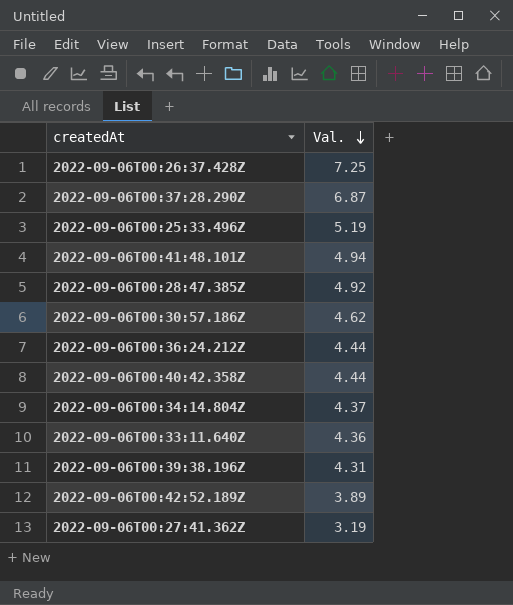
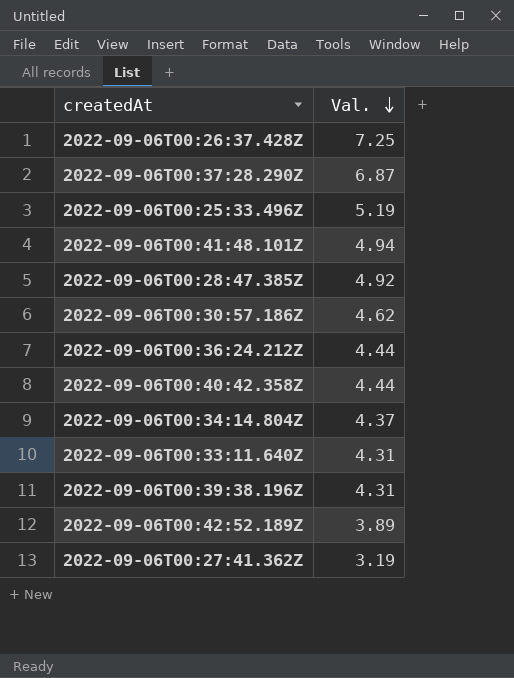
2022-09-06T00:33:11.640Z | Val.: 4.36 -> 4.31

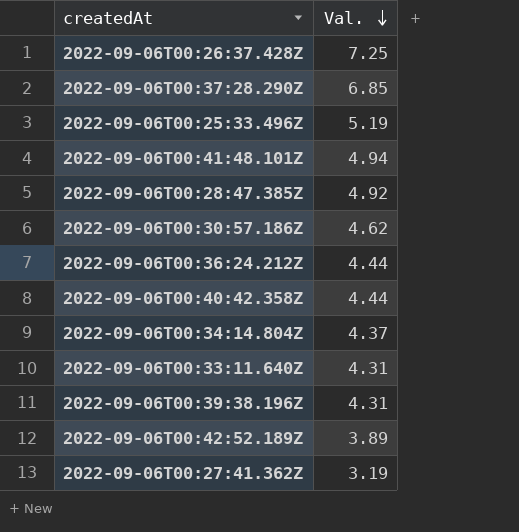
2022-09-06T00:37:28.290Z | Val.: 6.87 -> 6.85

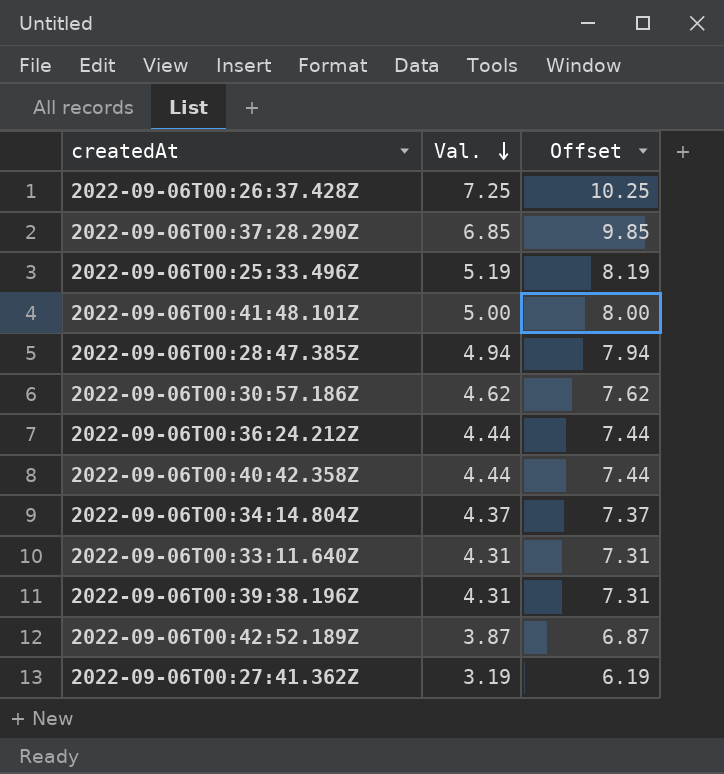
column Offset | formula: none -> [Val.] + 3
2022-09-06T00:41:48.101Z | Val.: 4.94 -> 5.00
2022-09-06T00:28:47.385Z | Val.: 4.92 -> 4.94
2022-09-06T00:42:52.189Z | Val.: 3.89 -> 3.87

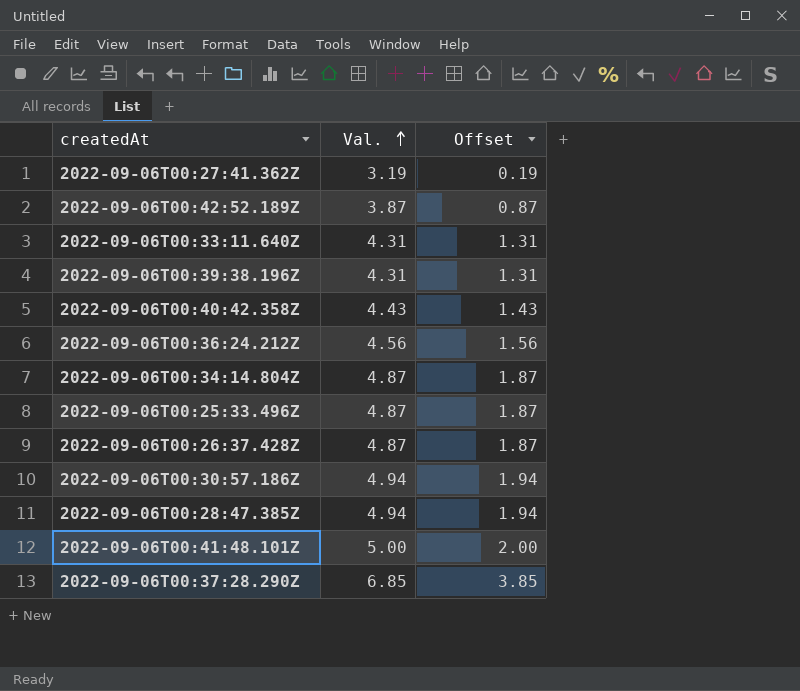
row order: Val. descending -> Val. ascending
column Offset | formula: [Val.] + 3 -> [Val.] - 3
2022-09-06T00:40:42.358Z | Val.: 4.44 -> 4.43
2022-09-06T00:36:24.212Z | Val.: 4.44 -> 4.56
2022-09-06T00:34:14.804Z | Val.: 4.37 -> 4.87
2022-09-06T00:25:33.496Z | Val.: 5.19 -> 4.87
2022-09-06T00:26:37.428Z | Val.: 7.25 -> 4.87
2022-09-06T00:30:57.186Z | Val.: 4.62 -> 4.94

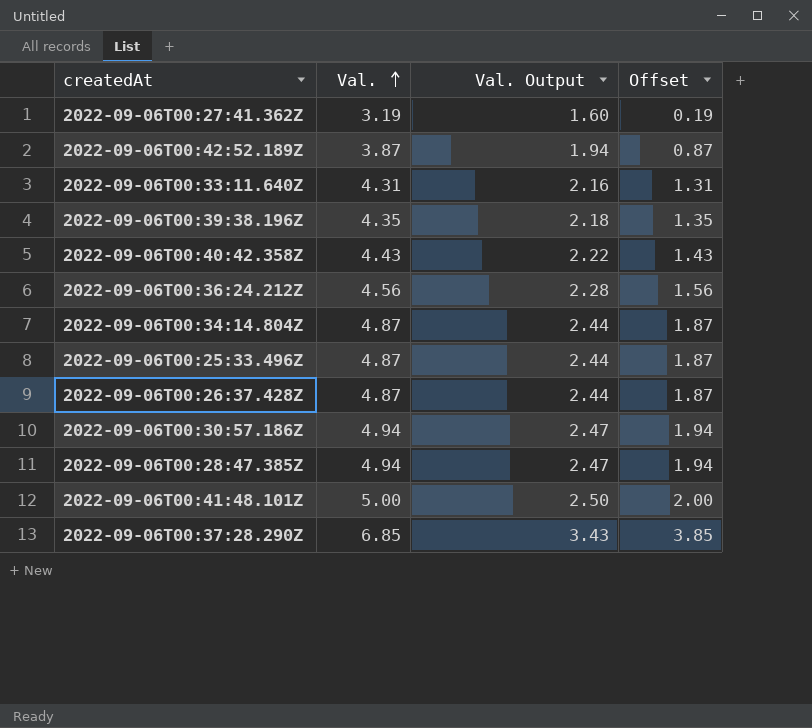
column Val. Output | formula: none -> [Val.] * 0.5
2022-09-06T00:39:38.196Z | Val.: 4.31 -> 4.35
2022-09-06T00:39:38.196Z | Offset: 1.31 -> 1.35

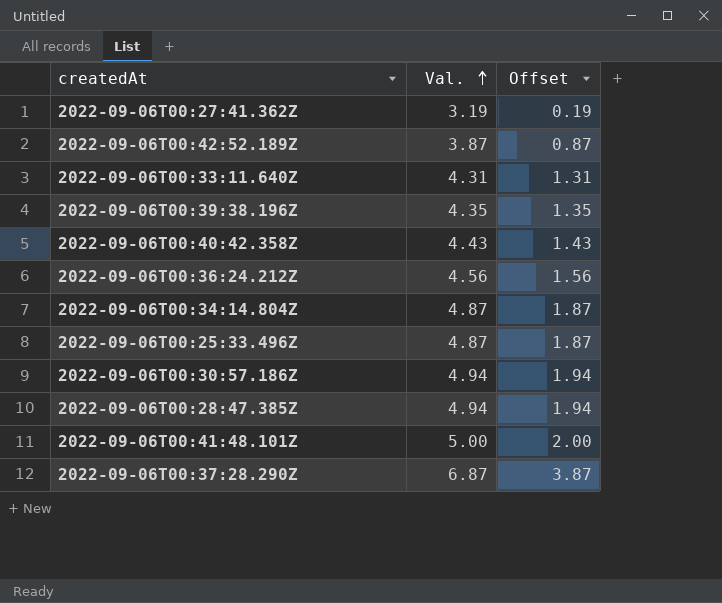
column Val. Output | formula: [Val.] * 0.5 -> none
row 2022-09-06T00:26:37.428Z: 4.87 | 2.44 | 1.87 -> none
2022-09-06T00:37:28.290Z | Val.: 6.85 -> 6.87
2022-09-06T00:37:28.290Z | Offset: 3.85 -> 3.87

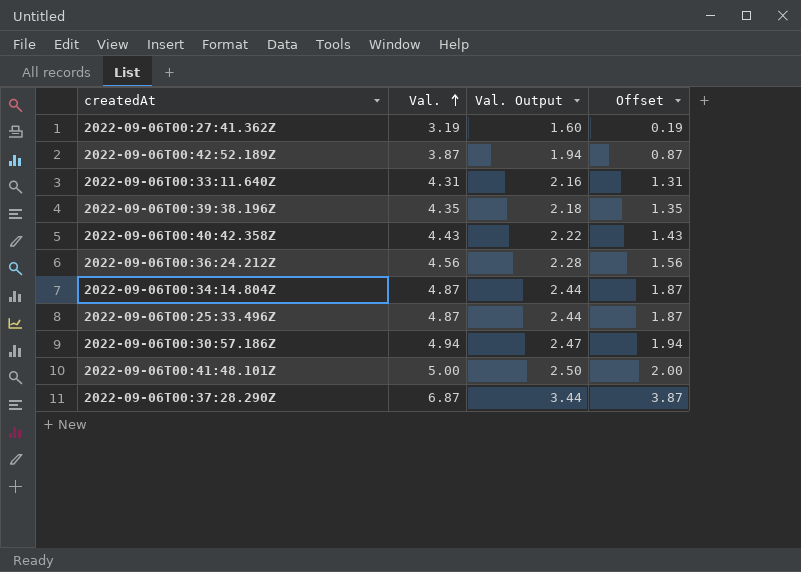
column Val. Output | formula: none -> [Val.] * 0.5
row 2022-09-06T00:28:47.385Z: 4.94 | 1.94 -> none

